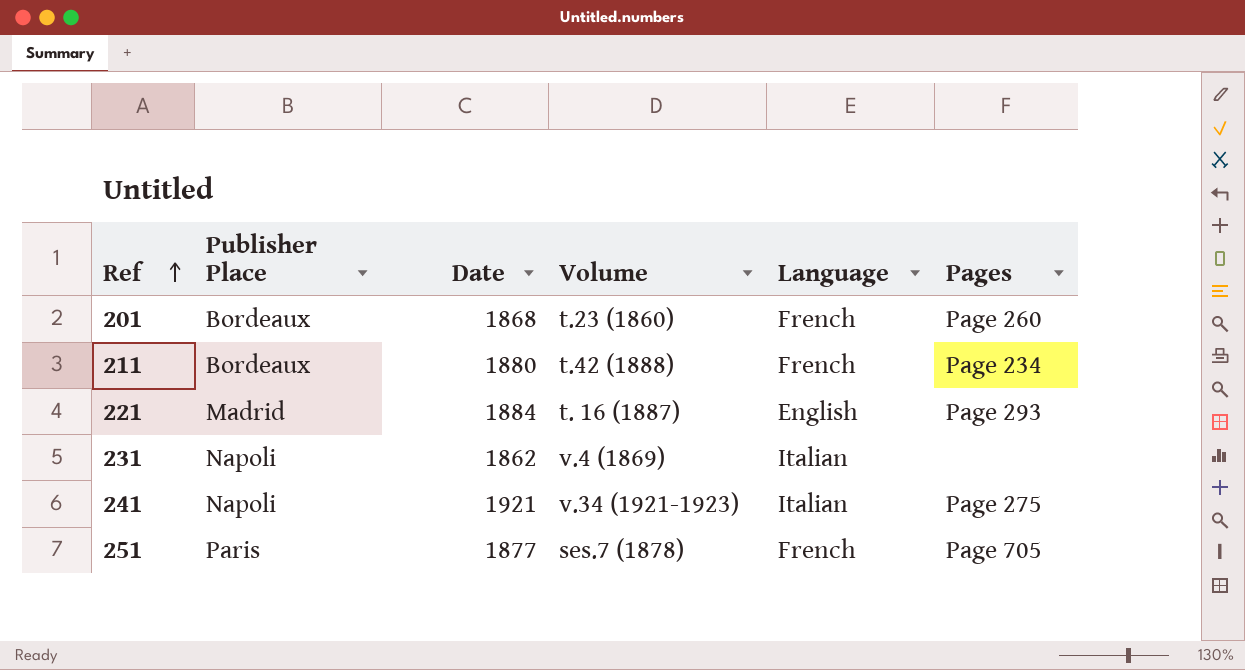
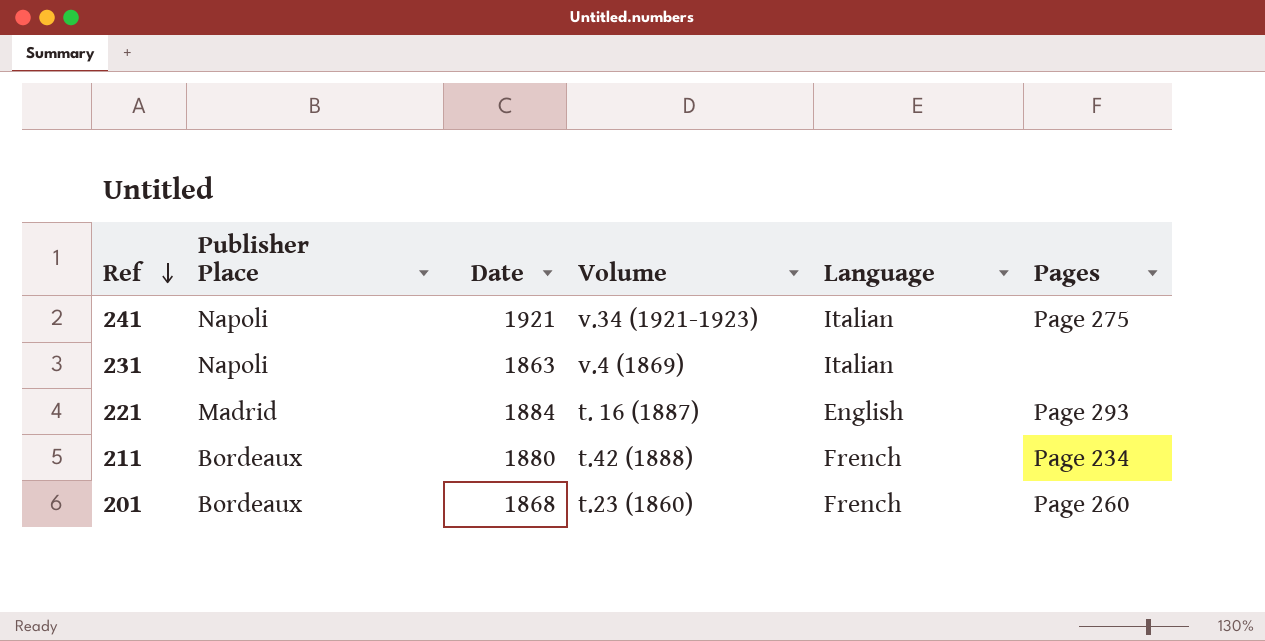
row order: Ref ascending -> Ref descending
row 251: Paris | 1877 | ses.7 (1878) | French | Page 705 -> none
231 | Date: 1862 -> 1863

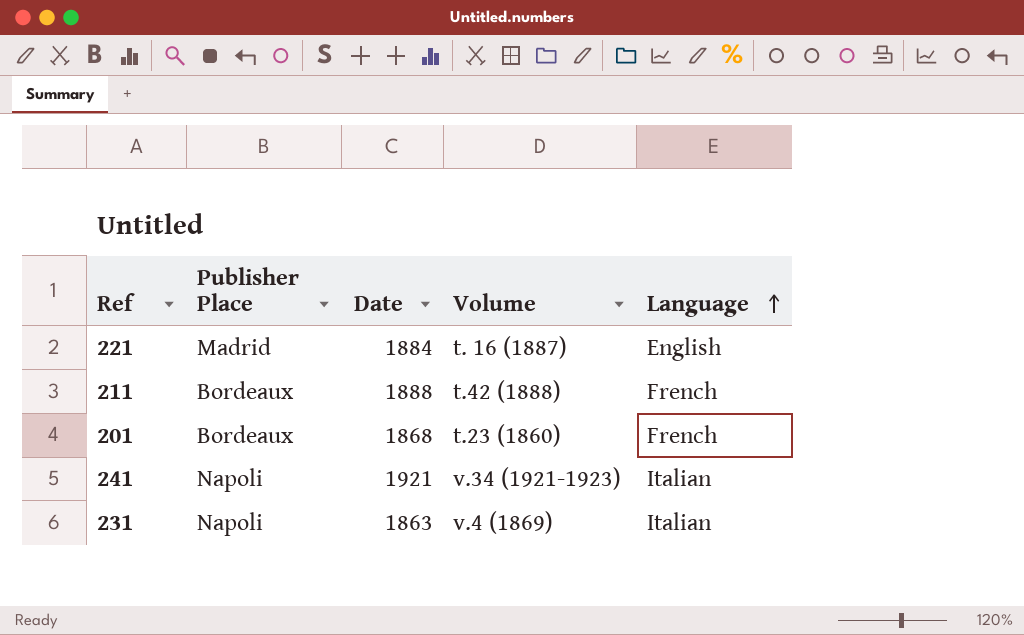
row order: Ref descending -> Language ascending
column Pages | position: 6 -> none
211 | Date: 1880 -> 1888

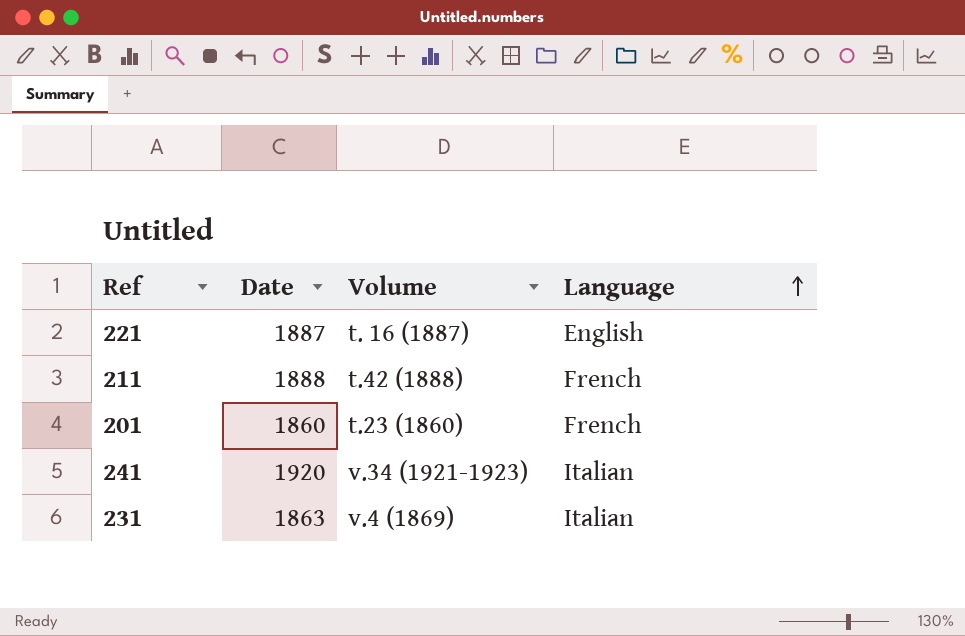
column Publisher Place | position: 2 -> none
221 | Date: 1884 -> 1887
201 | Date: 1868 -> 1860
241 | Date: 1921 -> 1920

